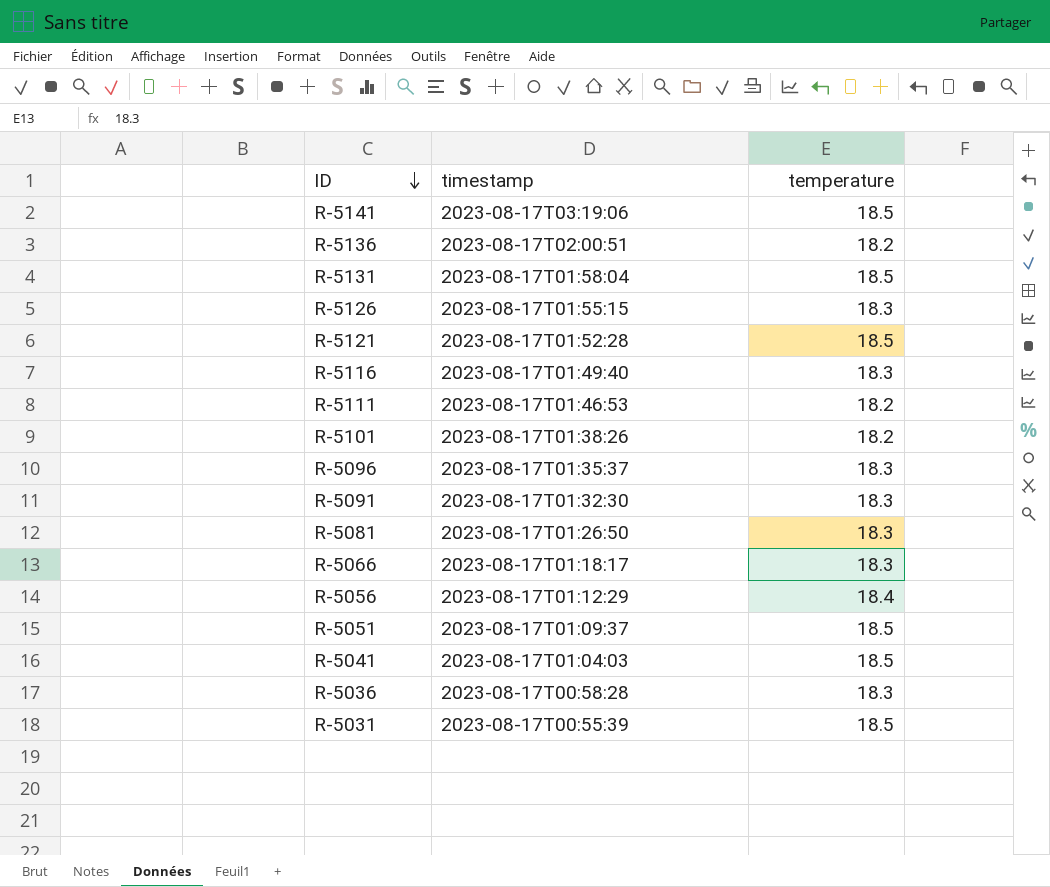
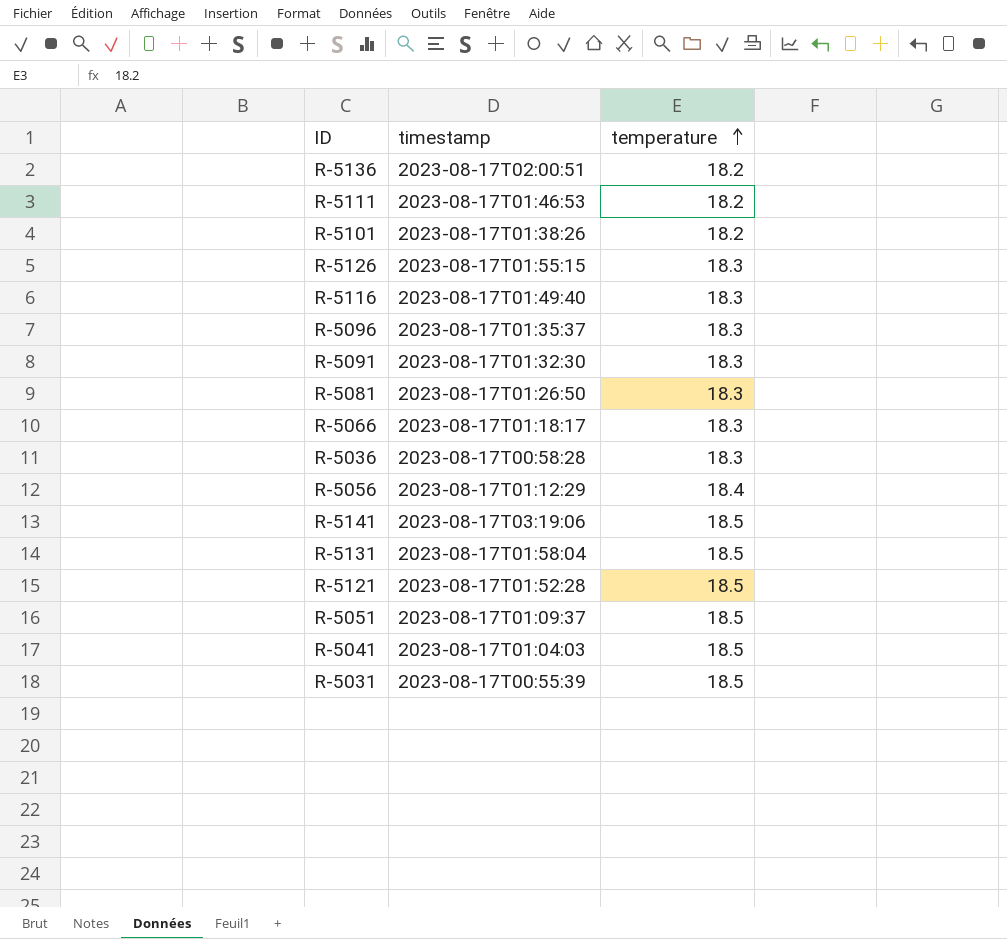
row order: ID descending -> temperature ascending

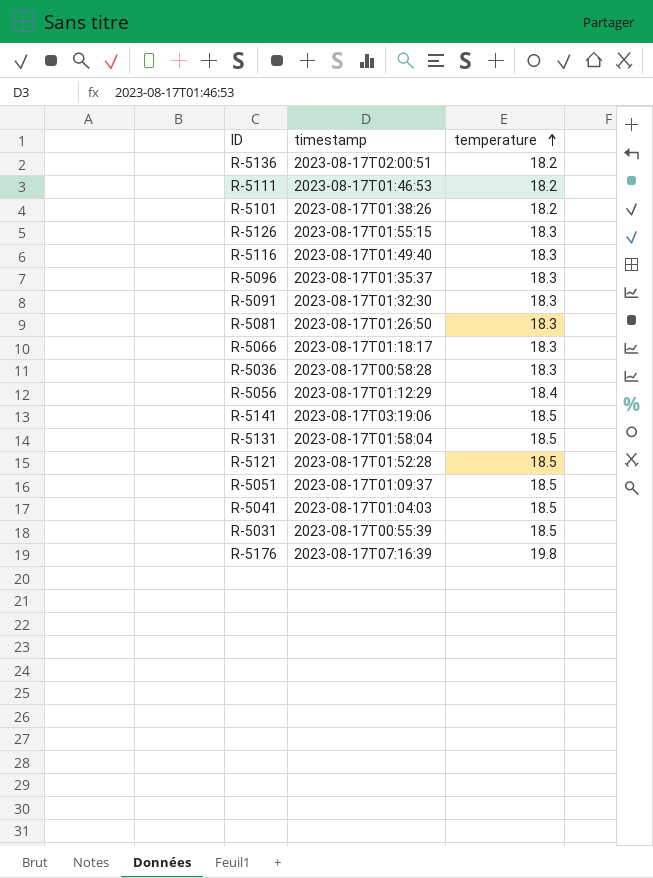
row R-5176: none -> 2023-08-17T07:16:39 | 19.8

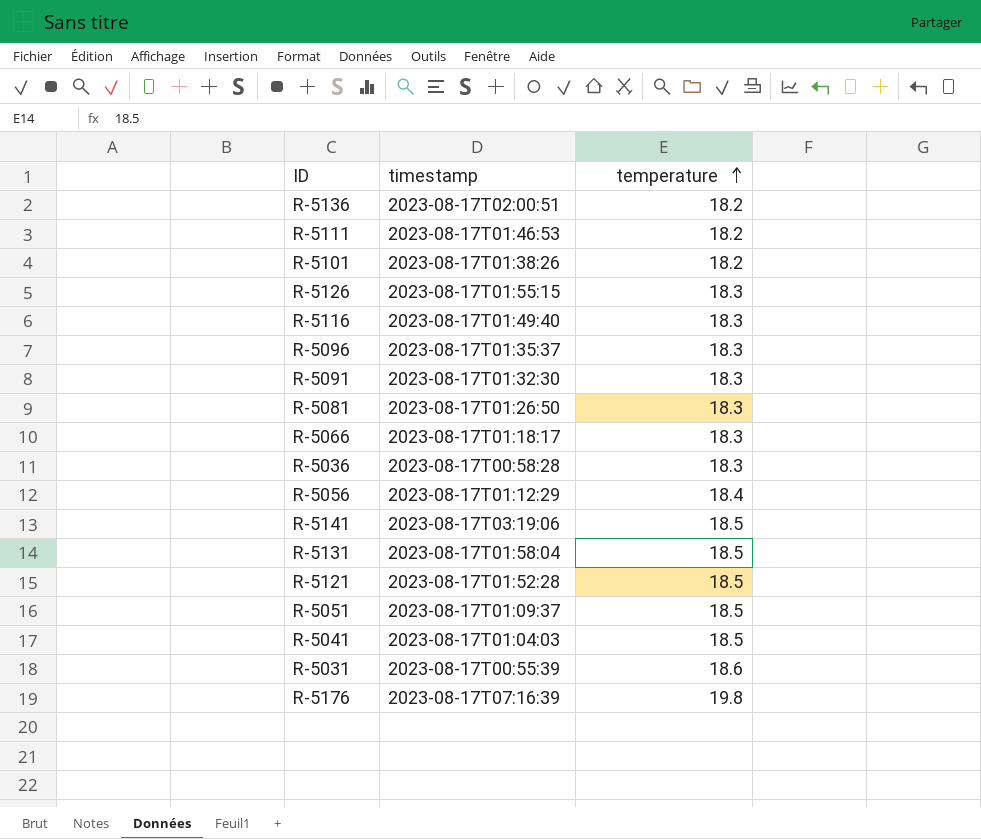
R-5031 | temperature: 18.5 -> 18.6

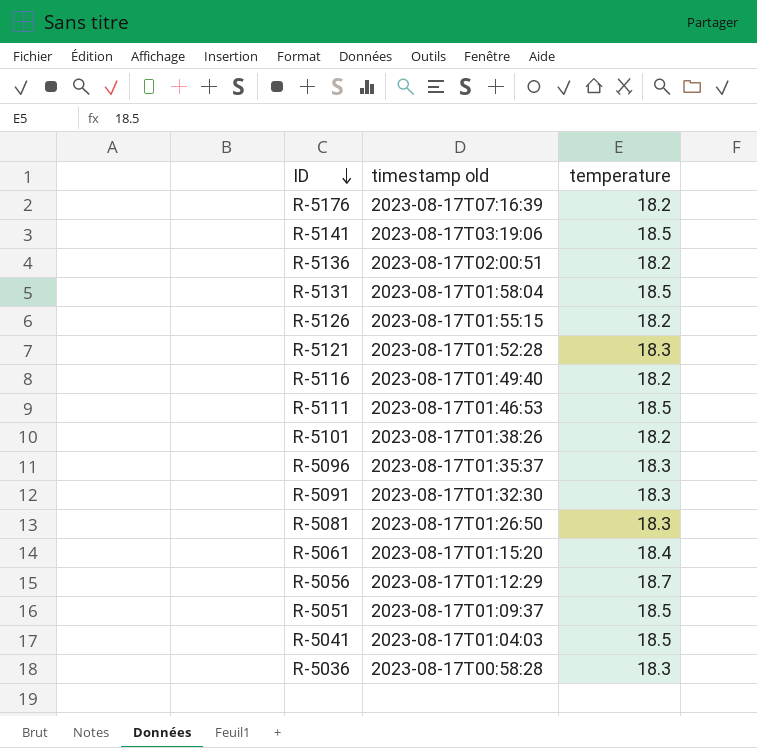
row order: temperature ascending -> ID descending
column name: timestamp -> timestamp old
row R-5066: 2023-08-17T01:18:17 | 18.3 -> none
row R-5031: 2023-08-17T00:55:39 | 18.6 -> none
R-5176 | temperature: 19.8 -> 18.2
R-5126 | temperature: 18.3 -> 18.2
R-5121 | temperature: 18.5 -> 18.3
R-5116 | temperature: 18.3 -> 18.2
R-5111 | temperature: 18.2 -> 18.5
row R-5061: none -> 2023-08-17T01:15:20 | 18.4
R-5056 | temperature: 18.4 -> 18.7

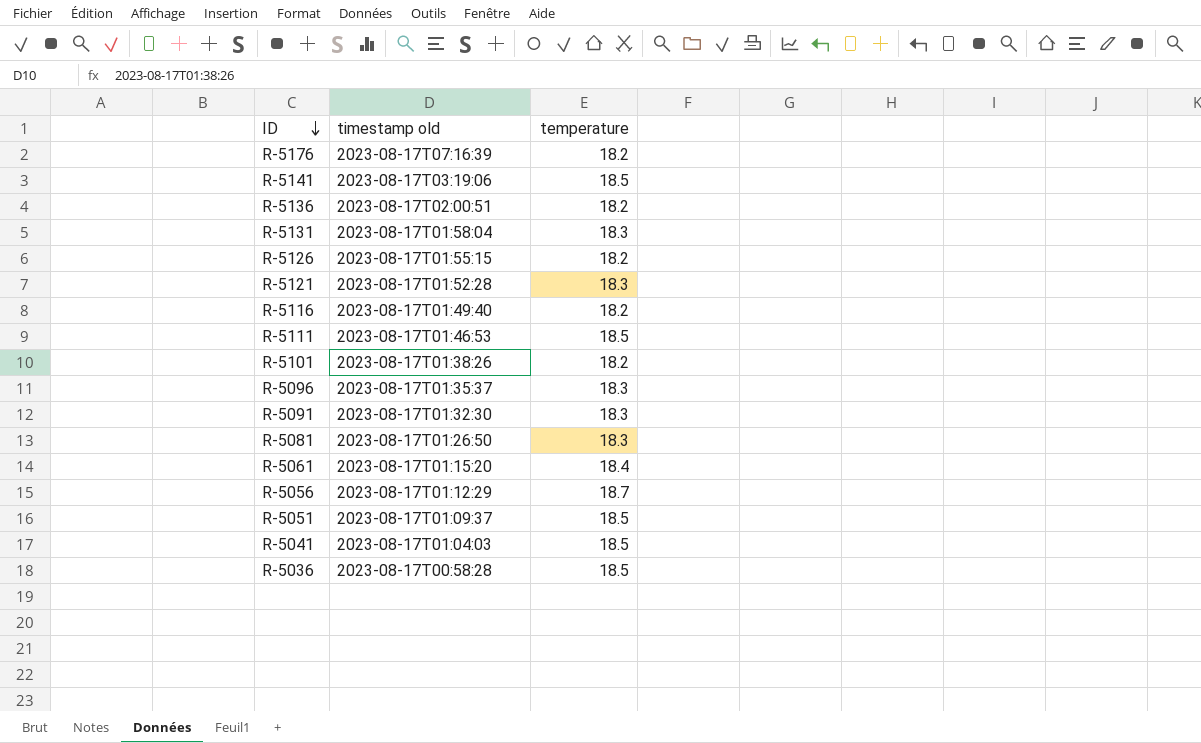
R-5131 | temperature: 18.5 -> 18.3
R-5036 | temperature: 18.3 -> 18.5

